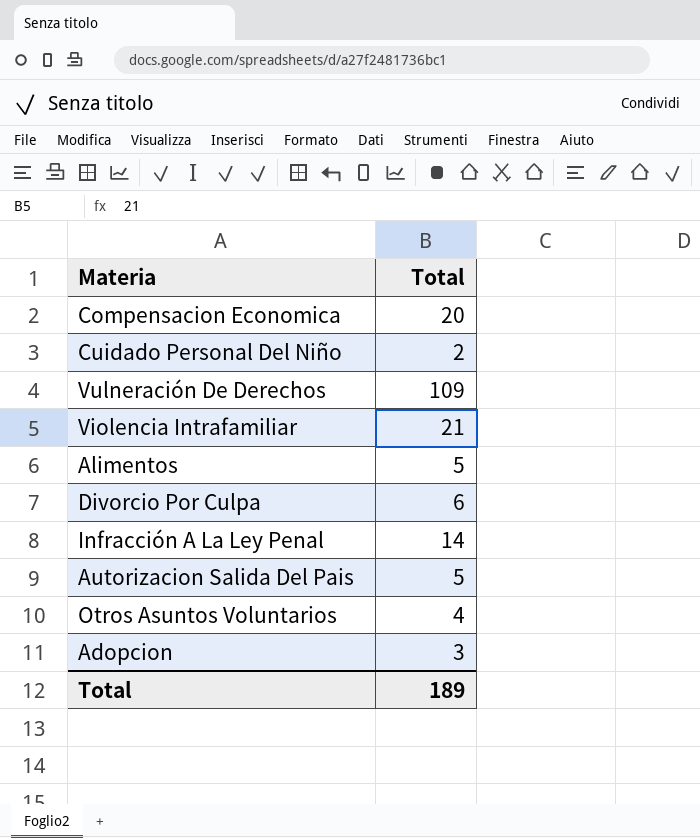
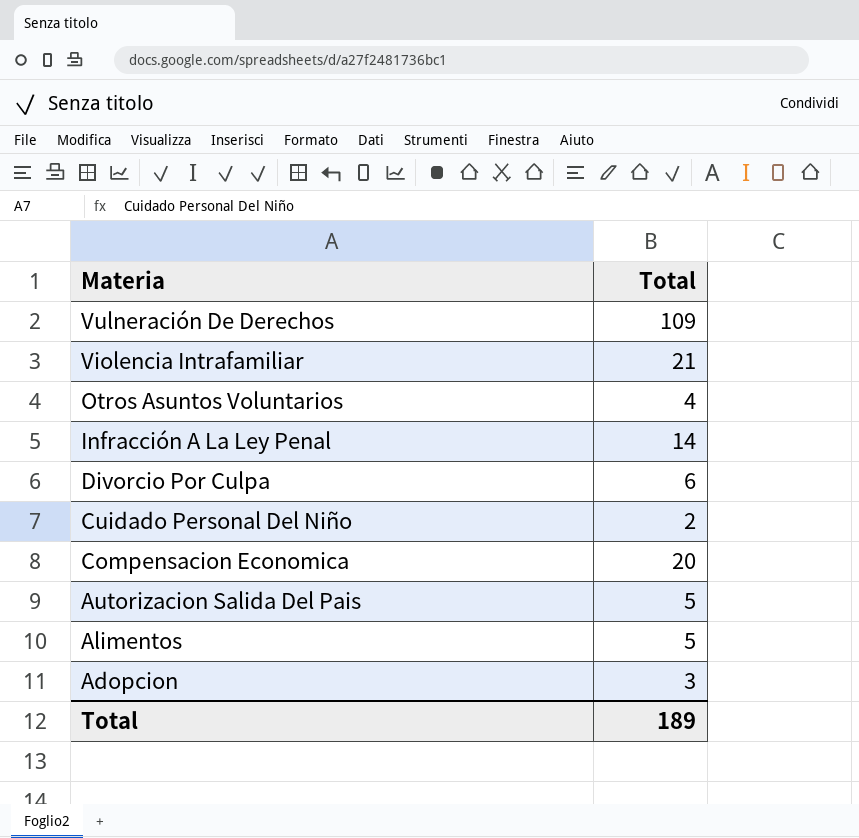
row order: none -> Materia descending

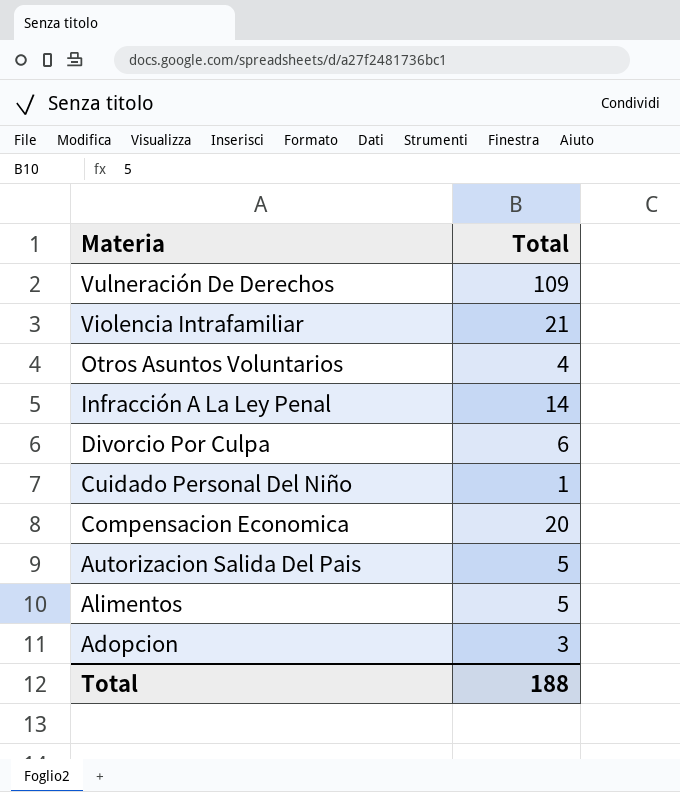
Cuidado Personal Del Niño | Total: 2 -> 1
Total | Total: 189 -> 188

